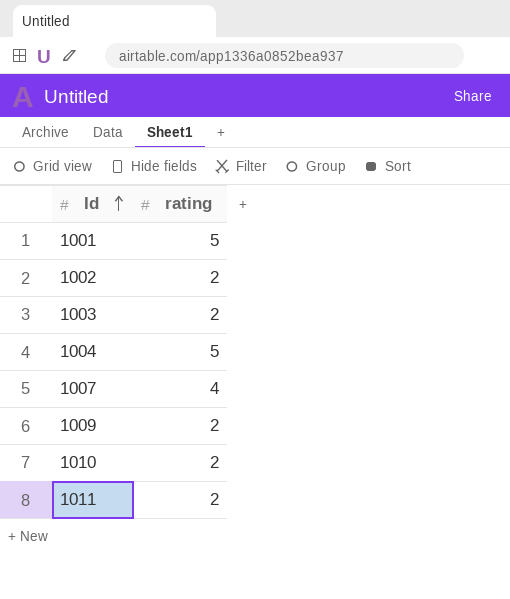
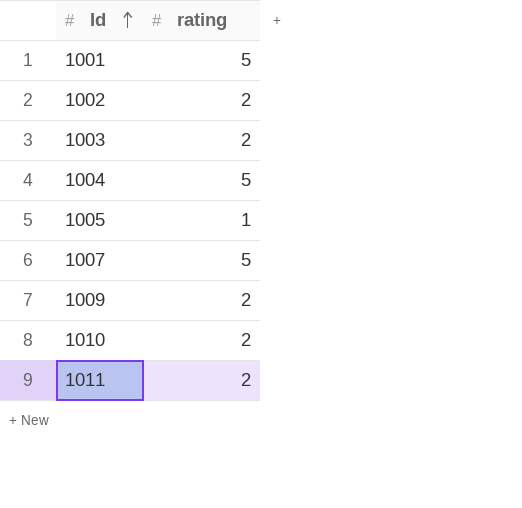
row 1005: none -> 1
1007 | rating: 4 -> 5

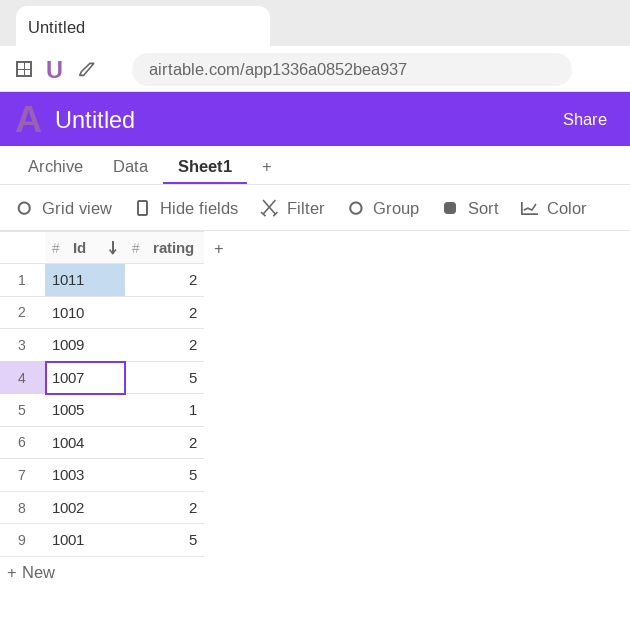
row order: Id ascending -> Id descending
1004 | rating: 5 -> 2
1003 | rating: 2 -> 5

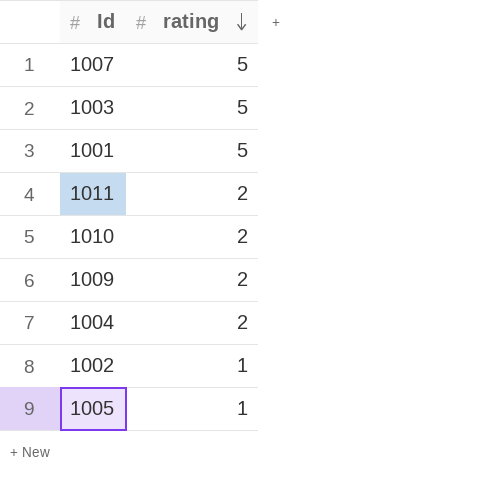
row order: Id descending -> rating descending
1002 | rating: 2 -> 1

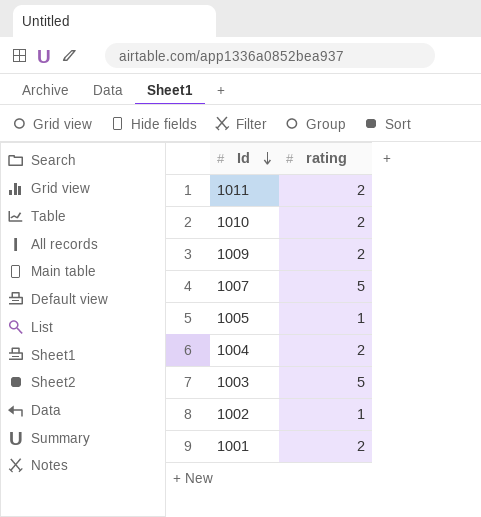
row order: rating descending -> Id descending
1001 | rating: 5 -> 2

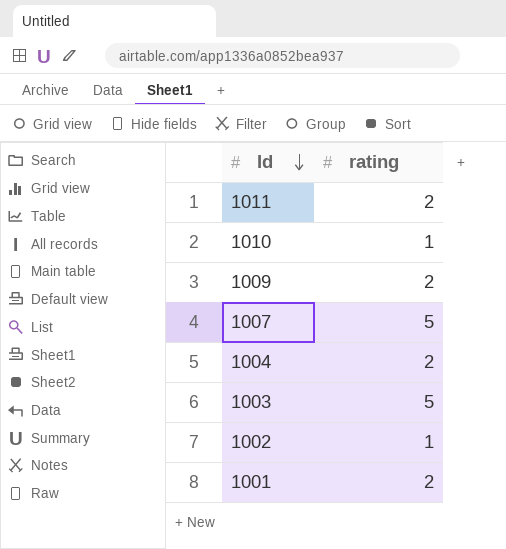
row 1005: 1 -> none
1010 | rating: 2 -> 1

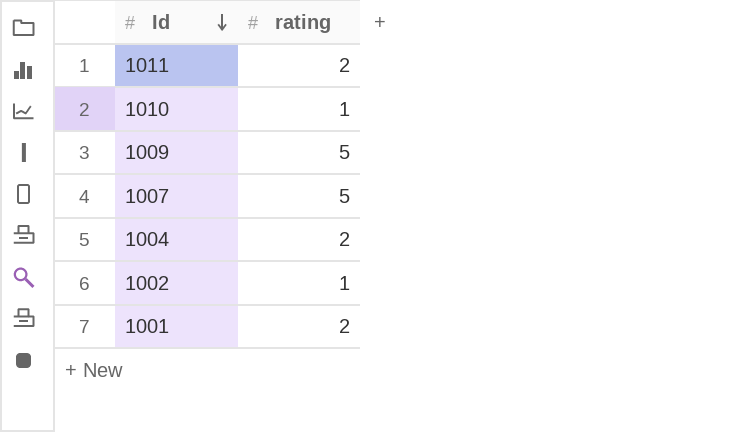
row 1003: 5 -> none
1009 | rating: 2 -> 5

